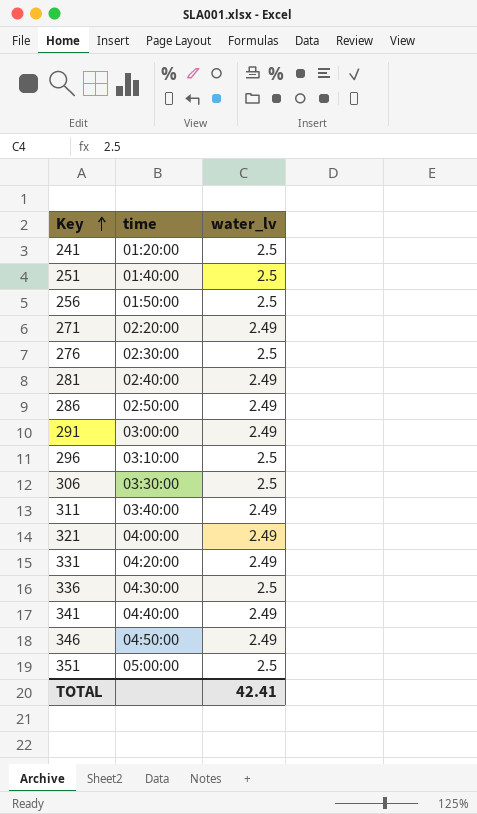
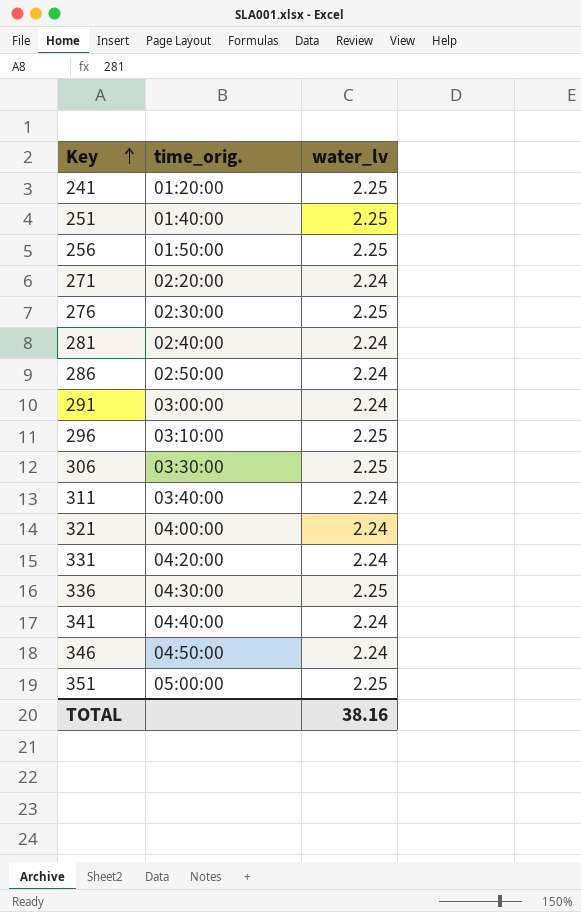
column name: time -> time_orig.
241 | water_lv: 2.5 -> 2.25
251 | water_lv: 2.5 -> 2.25
256 | water_lv: 2.5 -> 2.25
271 | water_lv: 2.49 -> 2.24
276 | water_lv: 2.5 -> 2.25
281 | water_lv: 2.49 -> 2.24
286 | water_lv: 2.49 -> 2.24
291 | water_lv: 2.49 -> 2.24
296 | water_lv: 2.5 -> 2.25
306 | water_lv: 2.5 -> 2.25
311 | water_lv: 2.49 -> 2.24
321 | water_lv: 2.49 -> 2.24
331 | water_lv: 2.49 -> 2.24
336 | water_lv: 2.5 -> 2.25
341 | water_lv: 2.49 -> 2.24
346 | water_lv: 2.49 -> 2.24
351 | water_lv: 2.5 -> 2.25
TOTAL | water_lv: 42.41 -> 38.16

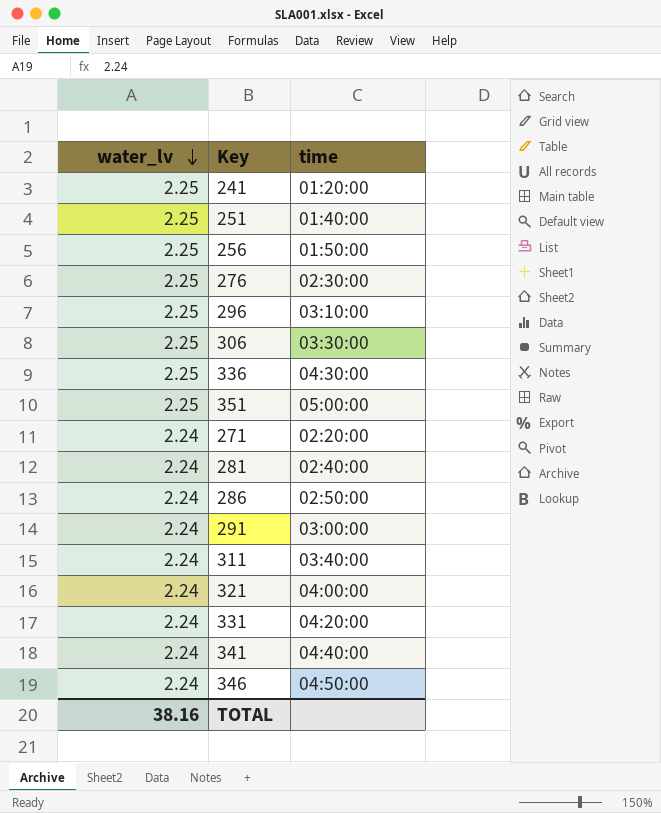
row order: Key ascending -> water_lv descending
column water_lv | position: 3 -> 1
column name: time_orig. -> time

